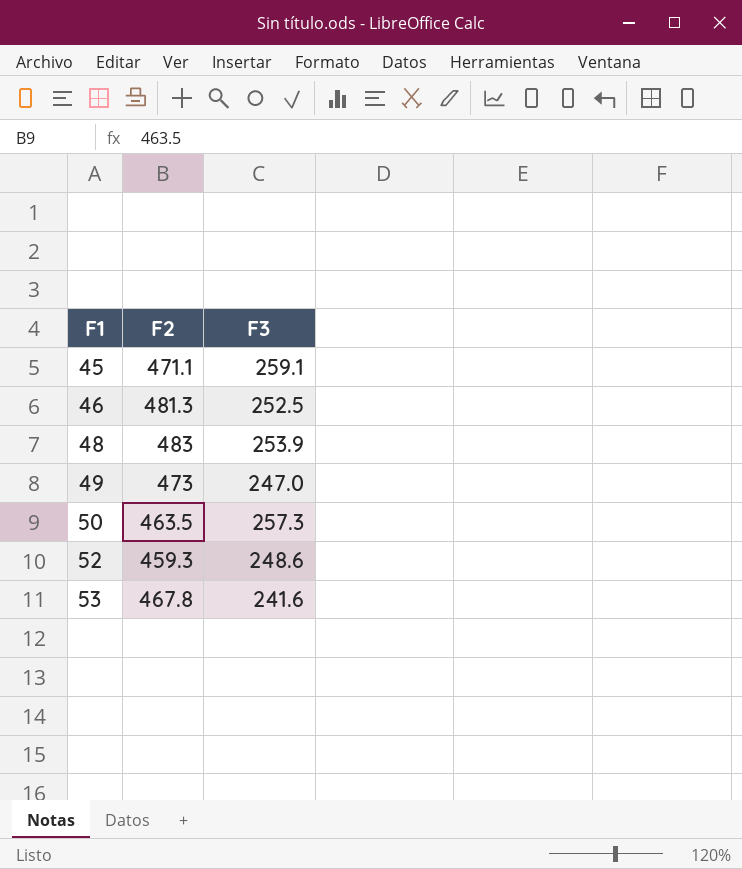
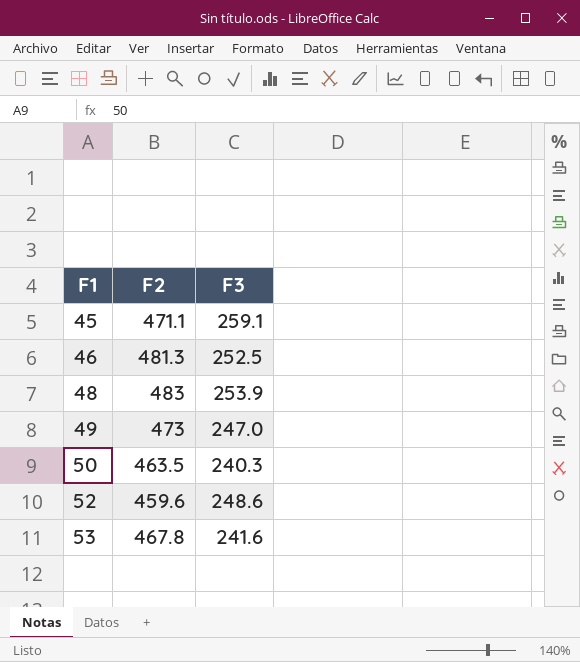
50 | F3: 257.3 -> 240.3
52 | F2: 459.3 -> 459.6

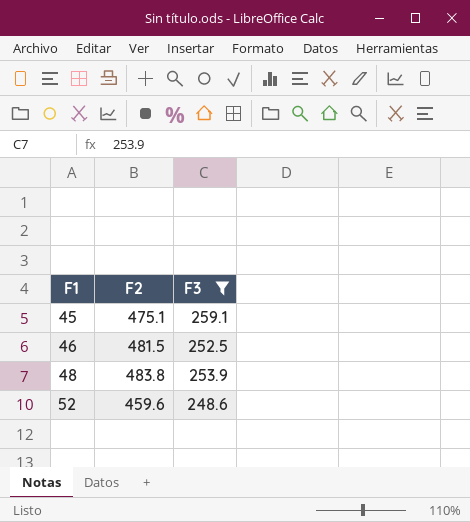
filter: none -> F3 >= 248.6
45 | F2: 471.1 -> 475.1
46 | F2: 481.3 -> 481.5
48 | F2: 483 -> 483.8

